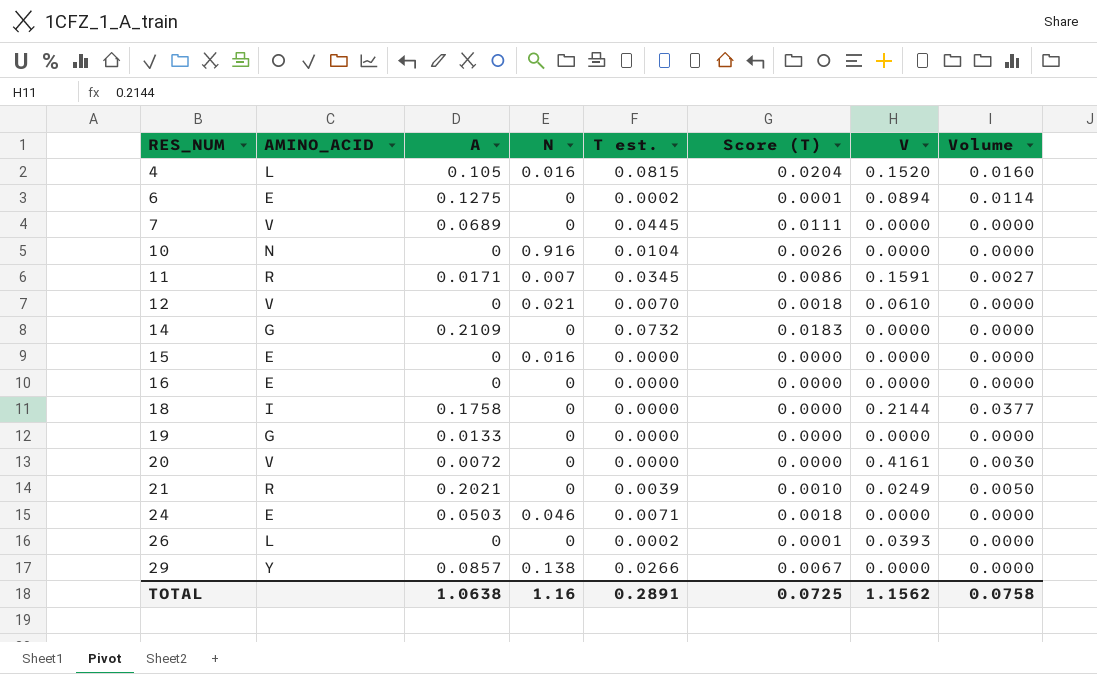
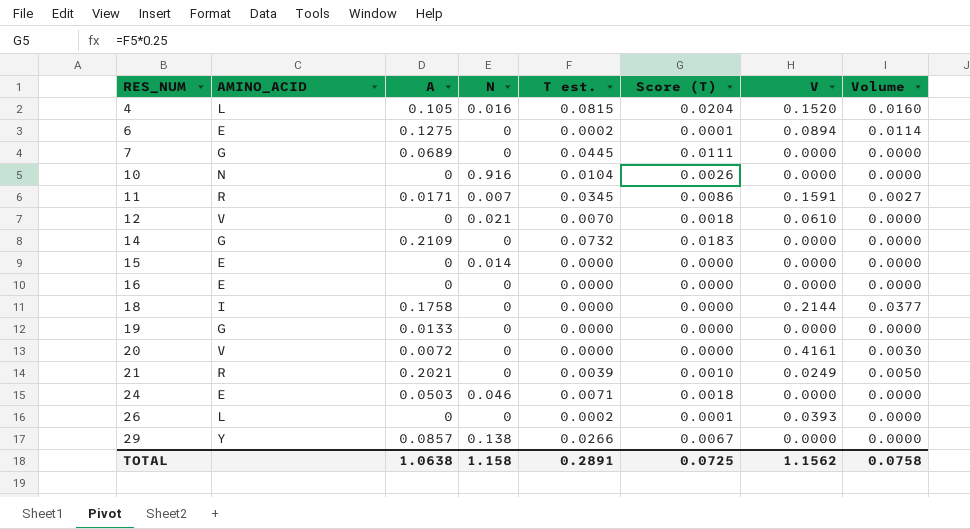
7 | AMINO_ACID: V -> G
15 | N: 0.016 -> 0.014
TOTAL | N: 1.16 -> 1.158

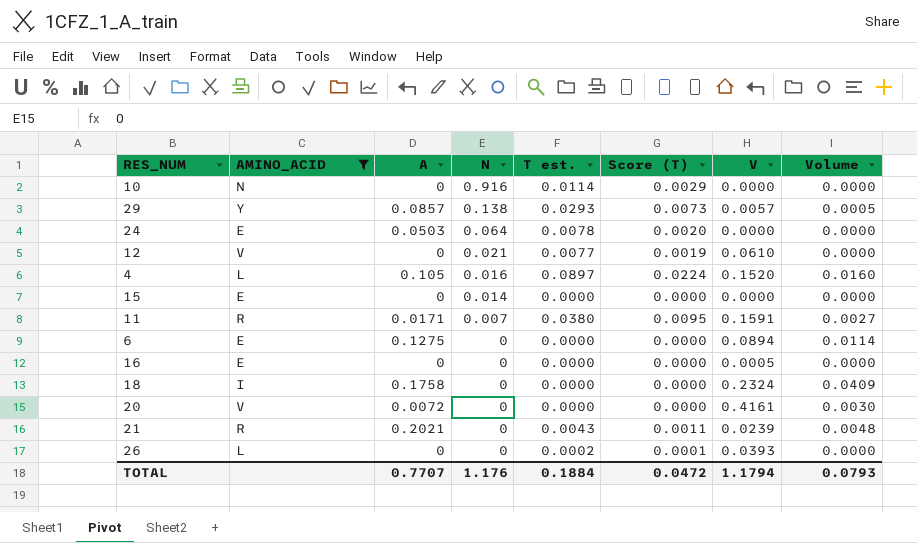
filter: none -> AMINO_ACID != G
row order: RES_NUM ascending -> N descending
10 | T est.: 0.0104 -> 0.0114
10 | Score (T): 0.0026 -> 0.0029
29 | T est.: 0.0266 -> 0.0293
29 | Score (T): 0.0067 -> 0.0073
29 | V: 0.0000 -> 0.0057
29 | Volume: 0.0000 -> 0.0005
24 | N: 0.046 -> 0.064
24 | T est.: 0.0071 -> 0.0078
24 | Score (T): 0.0018 -> 0.0020
12 | T est.: 0.0070 -> 0.0077
12 | Score (T): 0.0018 -> 0.0019
4 | T est.: 0.0815 -> 0.0897
4 | Score (T): 0.0204 -> 0.0224
11 | T est.: 0.0345 -> 0.0380
11 | Score (T): 0.0086 -> 0.0095
6 | T est.: 0.0002 -> 0.0000
6 | Score (T): 0.0001 -> 0.0000
16 | V: 0.0000 -> 0.0005
18 | V: 0.2144 -> 0.2324
18 | Volume: 0.0377 -> 0.0409
21 | T est.: 0.0039 -> 0.0043
21 | Score (T): 0.0010 -> 0.0011
21 | V: 0.0249 -> 0.0239
21 | Volume: 0.0050 -> 0.0048
TOTAL | A: 1.0638 -> 0.7707
TOTAL | N: 1.158 -> 1.176
TOTAL | T est.: 0.2891 -> 0.1884
TOTAL | Score (T): 0.0725 -> 0.0472
TOTAL | V: 1.1562 -> 1.1794
TOTAL | Volume: 0.0758 -> 0.0793

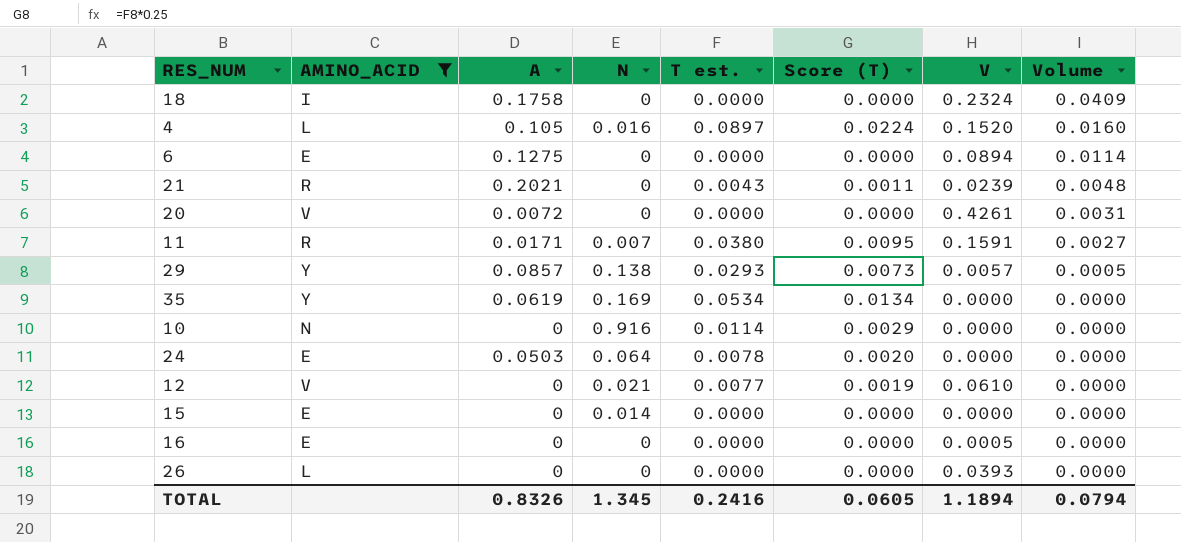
row order: N descending -> Volume descending
20 | V: 0.4161 -> 0.4261
20 | Volume: 0.0030 -> 0.0031
row 35: none -> Y | 0.0619 | 0.169 | 0.0534 | 0.0134 | 0.0000 | 0.0000
26 | T est.: 0.0002 -> 0.0000
26 | Score (T): 0.0001 -> 0.0000
TOTAL | A: 0.7707 -> 0.8326
TOTAL | N: 1.176 -> 1.345
TOTAL | T est.: 0.1884 -> 0.2416
TOTAL | Score (T): 0.0472 -> 0.0605
TOTAL | V: 1.1794 -> 1.1894
TOTAL | Volume: 0.0793 -> 0.0794

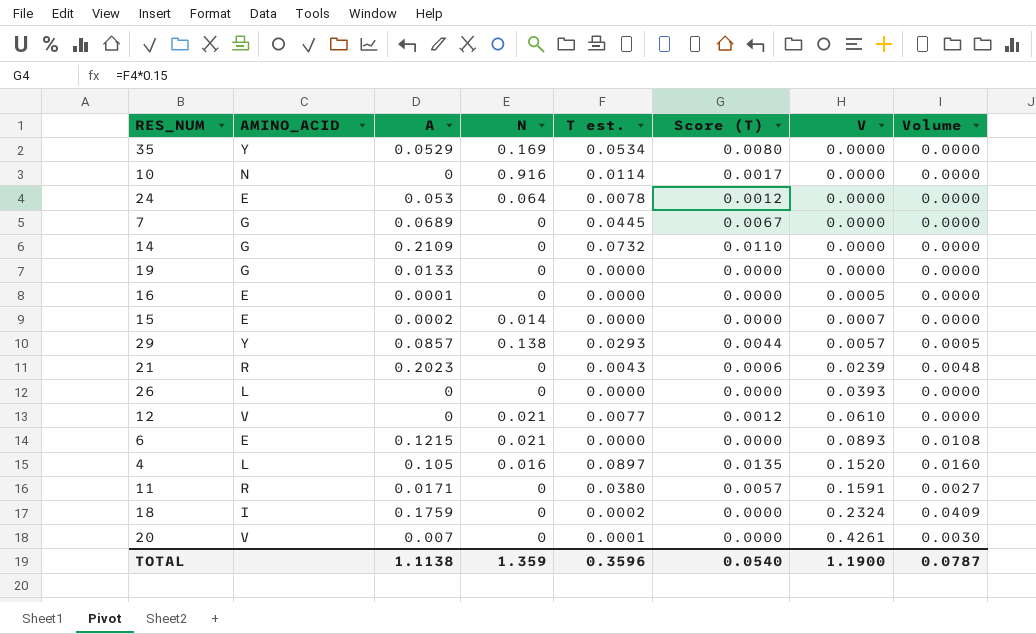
filter: AMINO_ACID != G -> none
row order: Volume descending -> V ascending
column Score (T) | formula: [T est.] * 0.25 -> [T est.] * 0.15
35 | A: 0.0619 -> 0.0529
24 | A: 0.0503 -> 0.053
16 | A: 0 -> 0.0001
15 | A: 0 -> 0.0002
15 | V: 0.0000 -> 0.0007
21 | A: 0.2021 -> 0.2023
6 | A: 0.1275 -> 0.1215
6 | N: 0 -> 0.021
6 | V: 0.0894 -> 0.0893
6 | Volume: 0.0114 -> 0.0108
11 | N: 0.007 -> 0
18 | A: 0.1758 -> 0.1759
18 | T est.: 0.0000 -> 0.0002
20 | A: 0.0072 -> 0.007
20 | T est.: 0.0000 -> 0.0001
20 | Volume: 0.0031 -> 0.0030
TOTAL | A: 0.8326 -> 1.1138
TOTAL | N: 1.345 -> 1.359
TOTAL | T est.: 0.2416 -> 0.3596
TOTAL | Score (T): 0.0605 -> 0.0540
TOTAL | V: 1.1894 -> 1.1900
TOTAL | Volume: 0.0794 -> 0.0787

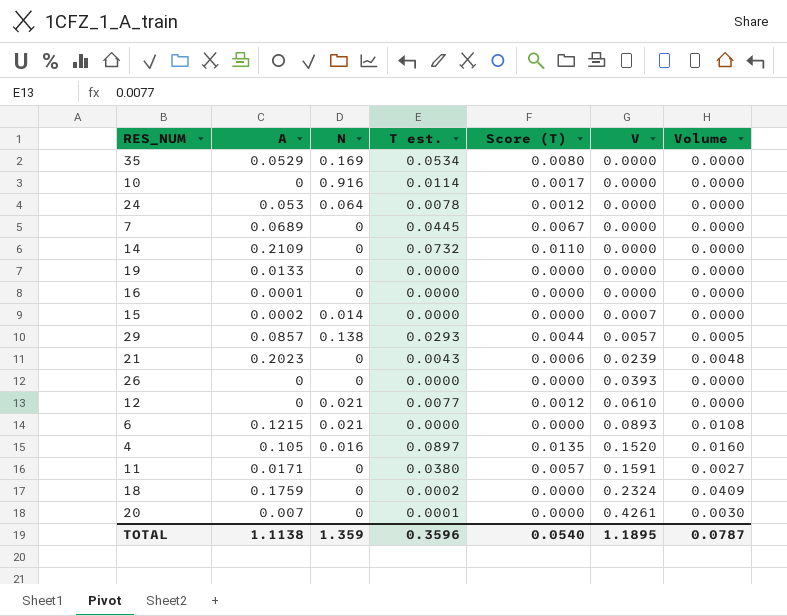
column AMINO_ACID | position: 2 -> none
16 | V: 0.0005 -> 0.0000
TOTAL | V: 1.1900 -> 1.1895

